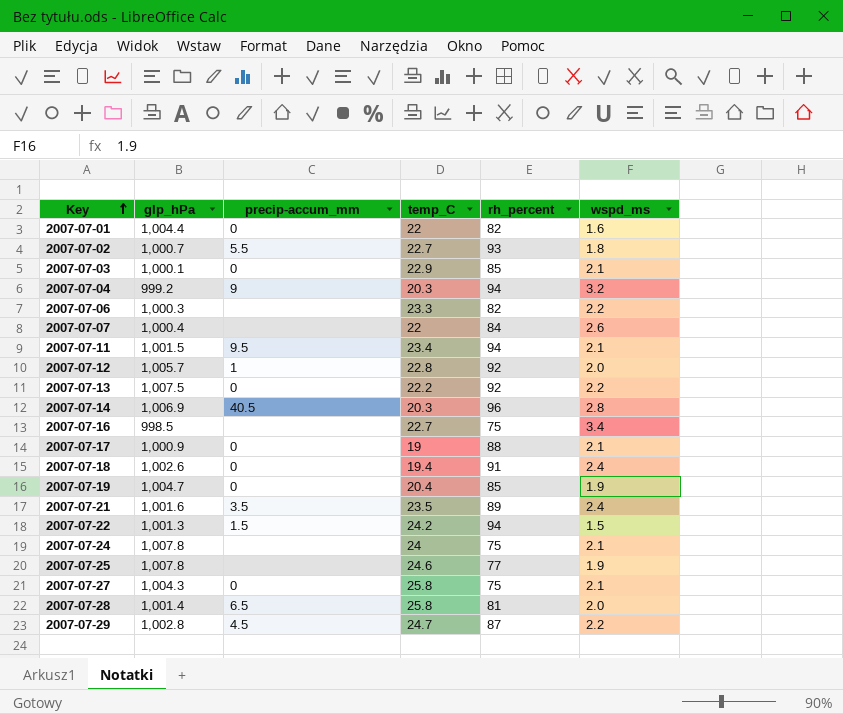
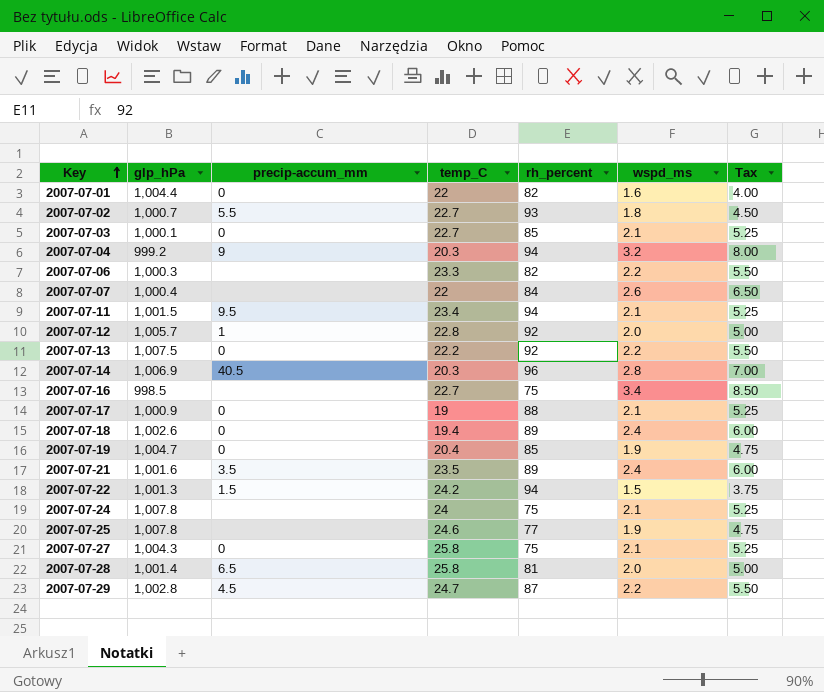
column Tax | formula: none -> [wspd_ms] * 2.5
2007-07-03 | temp_C: 22.9 -> 22.7
2007-07-18 | rh_percent: 91 -> 89

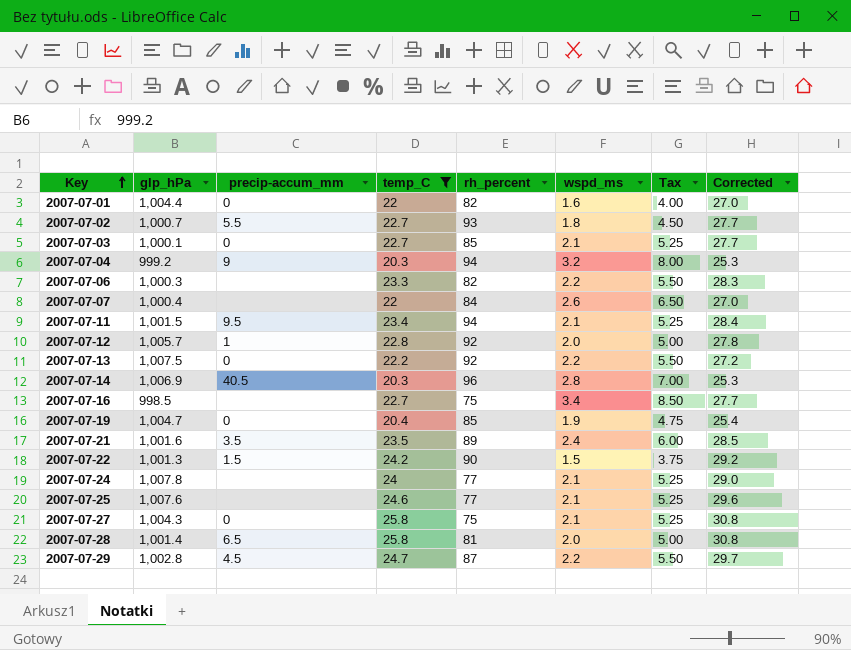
filter: none -> temp_C >= 20.3
column Corrected | formula: none -> [temp_C] + 5
2007-07-22 | rh_percent: 94 -> 90
2007-07-24 | rh_percent: 75 -> 77
2007-07-25 | glp_hPa: 1,007.8 -> 1,007.6
2007-07-25 | wspd_ms: 1.9 -> 2.1
2007-07-25 | Tax: 4.75 -> 5.25

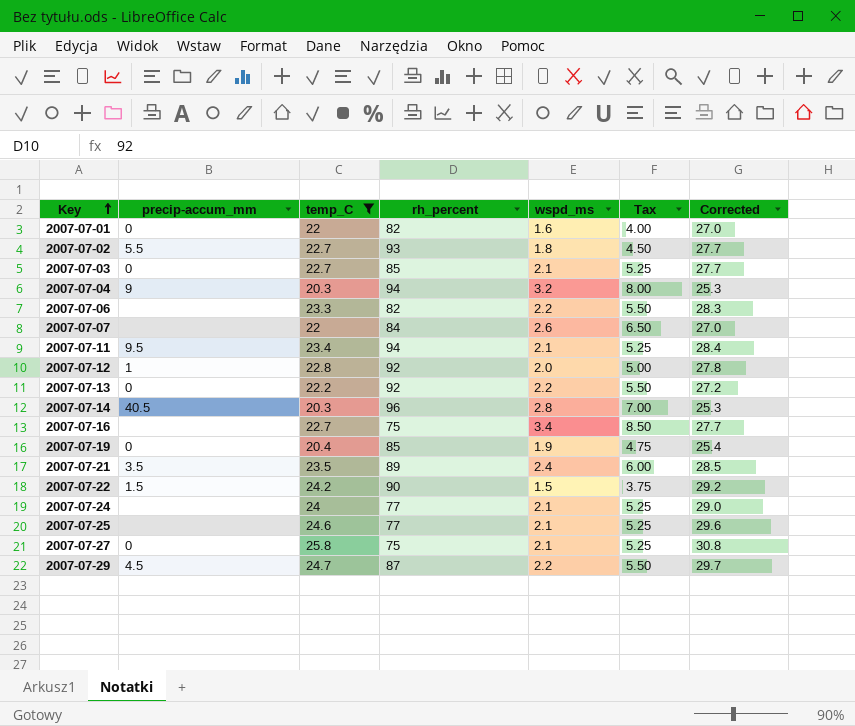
column glp_hPa | position: 2 -> none
row 2007-07-28: 1,001.4 | 6.5 | 25.8 | 81 | 2.0 | 5.00 | 30.8 -> none

